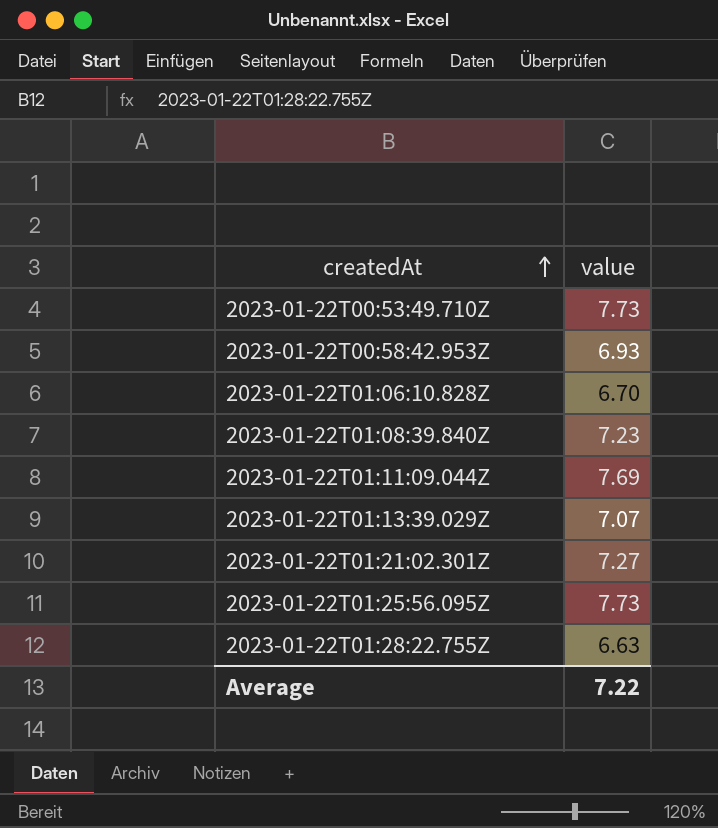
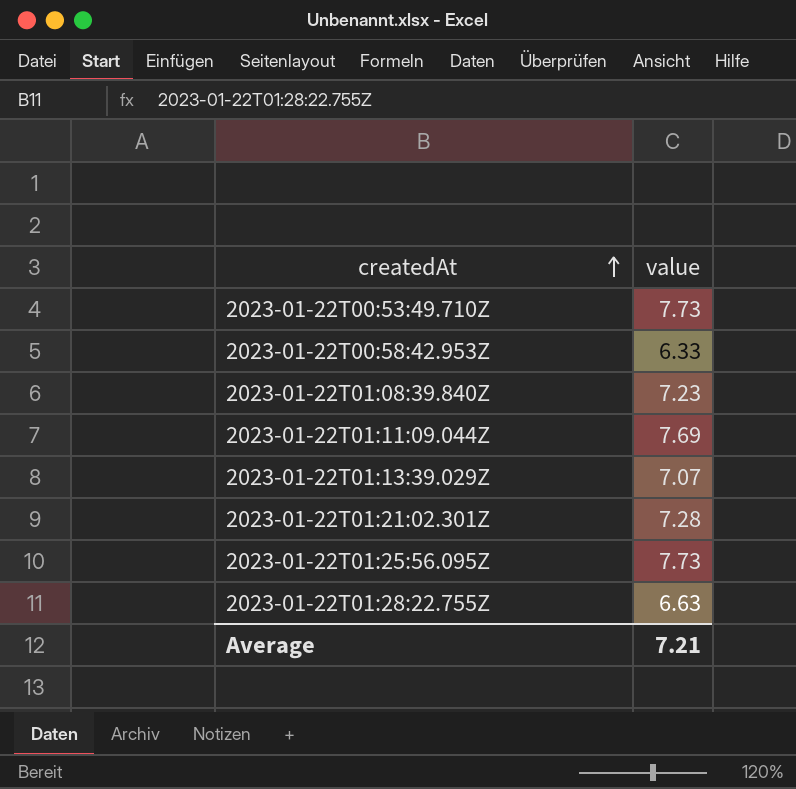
row 2023-01-22T01:06:10.828Z: 6.70 -> none
2023-01-22T00:58:42.953Z | value: 6.93 -> 6.33
2023-01-22T01:21:02.301Z | value: 7.27 -> 7.28
Average | value: 7.22 -> 7.21

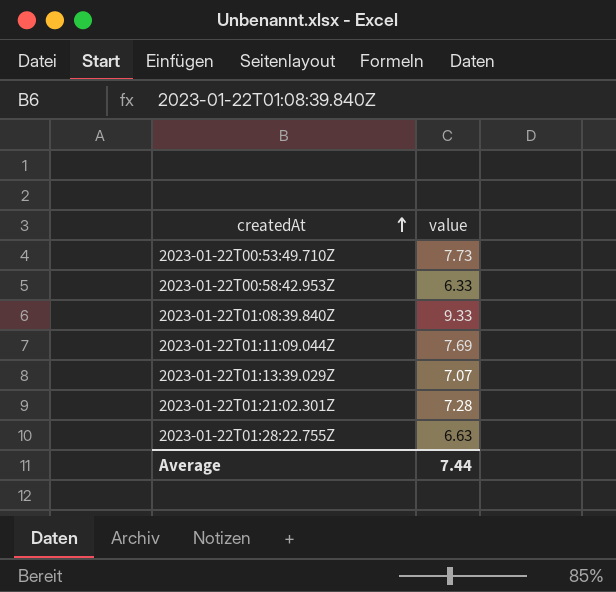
row 2023-01-22T01:25:56.095Z: 7.73 -> none
2023-01-22T01:08:39.840Z | value: 7.23 -> 9.33
Average | value: 7.21 -> 7.44

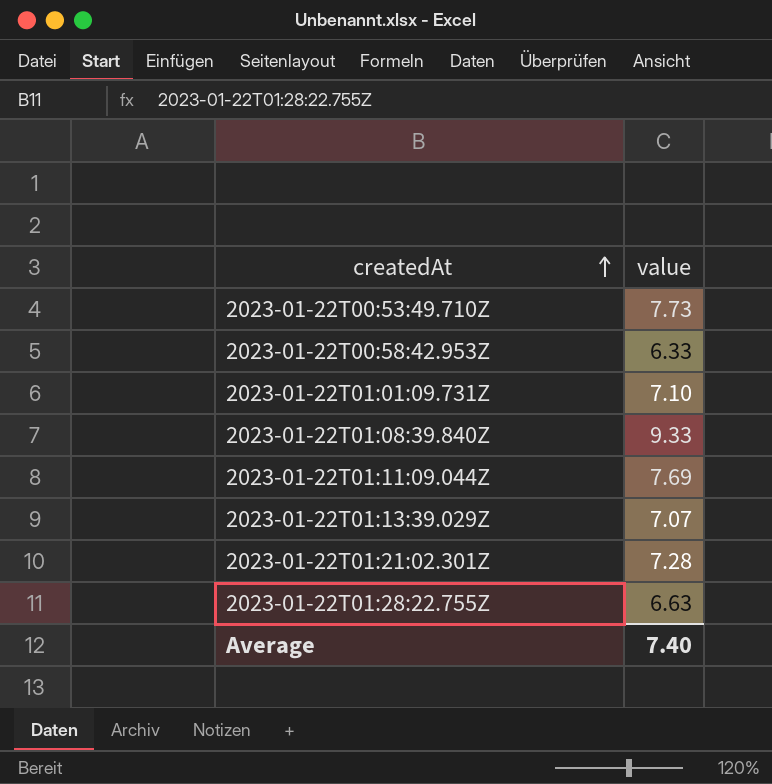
row 2023-01-22T01:01:09.731Z: none -> 7.10
Average | value: 7.44 -> 7.40

